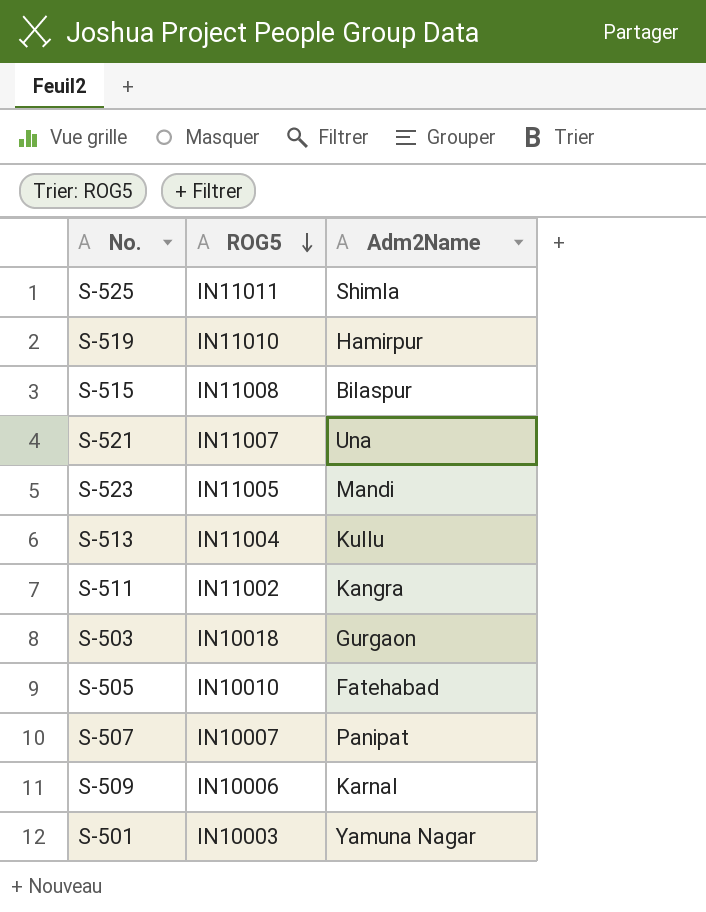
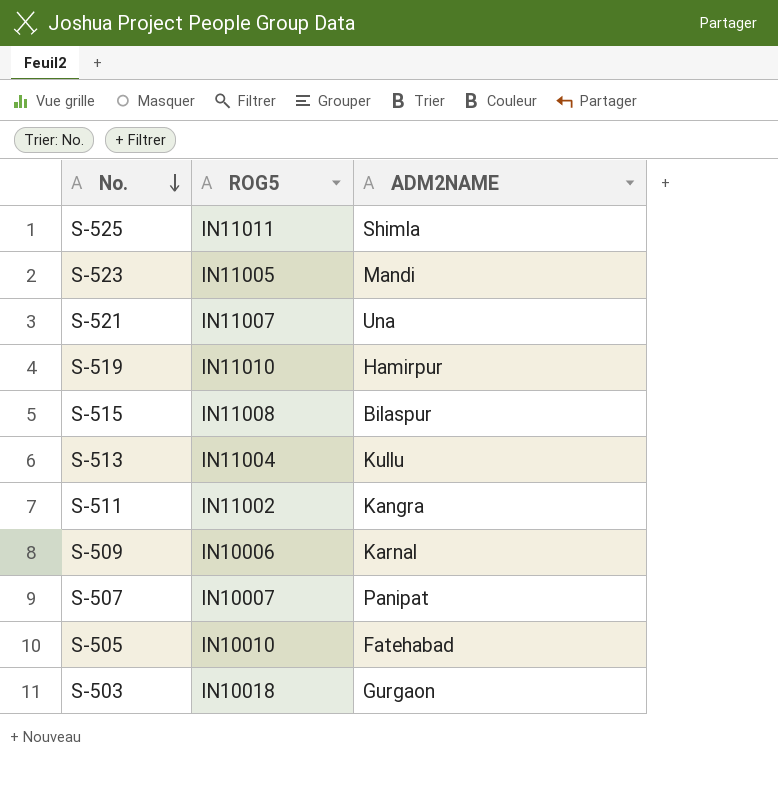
row order: ROG5 descending -> No. descending
column name: Adm2Name -> ADM2NAME
row S-501: IN10003 | Yamuna Nagar -> none

